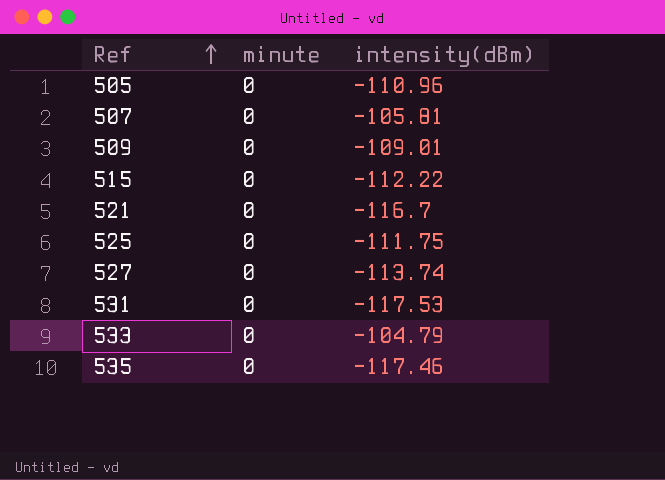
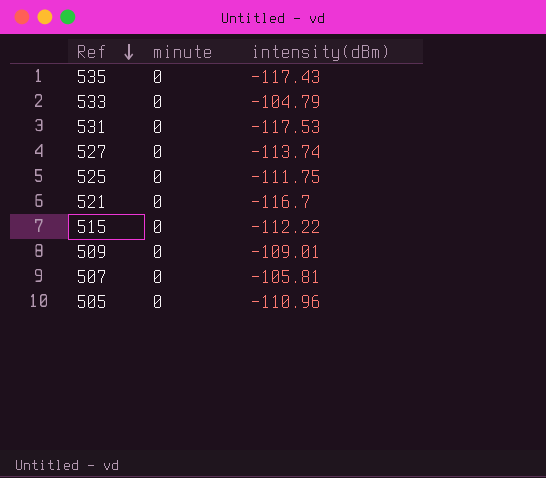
row order: Ref ascending -> Ref descending
535 | intensity(dBm): -117.46 -> -117.43

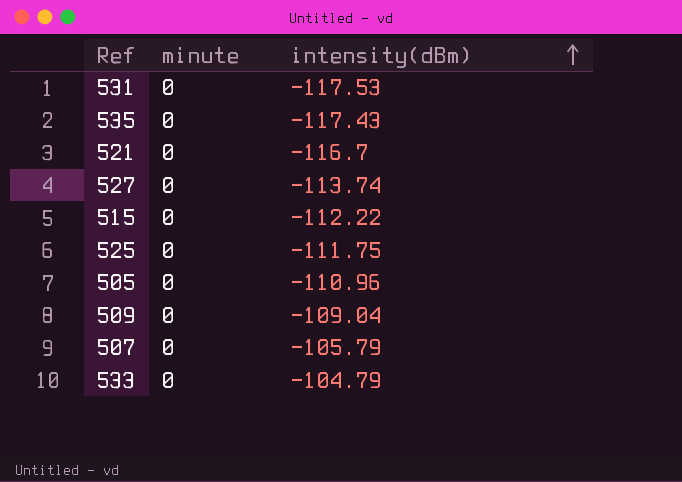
row order: Ref descending -> intensity(dBm) ascending
509 | intensity(dBm): -109.01 -> -109.04
507 | intensity(dBm): -105.81 -> -105.79

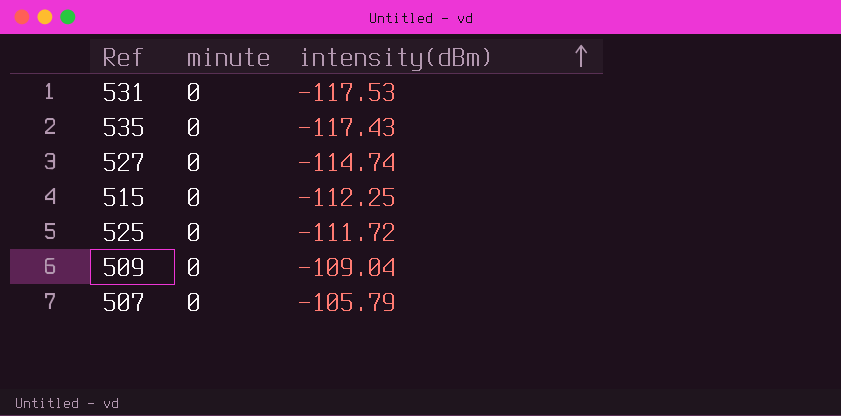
row 521: 0 | -116.7 -> none
row 505: 0 | -110.96 -> none
row 533: 0 | -104.79 -> none
527 | intensity(dBm): -113.74 -> -114.74
515 | intensity(dBm): -112.22 -> -112.25
525 | intensity(dBm): -111.75 -> -111.72

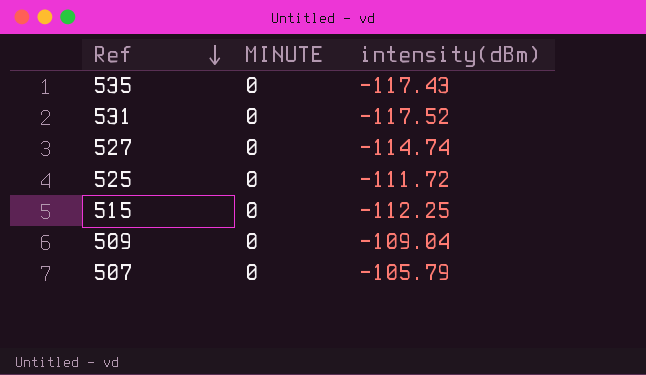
row order: intensity(dBm) ascending -> Ref descending
column name: minute -> MINUTE
531 | intensity(dBm): -117.53 -> -117.52

